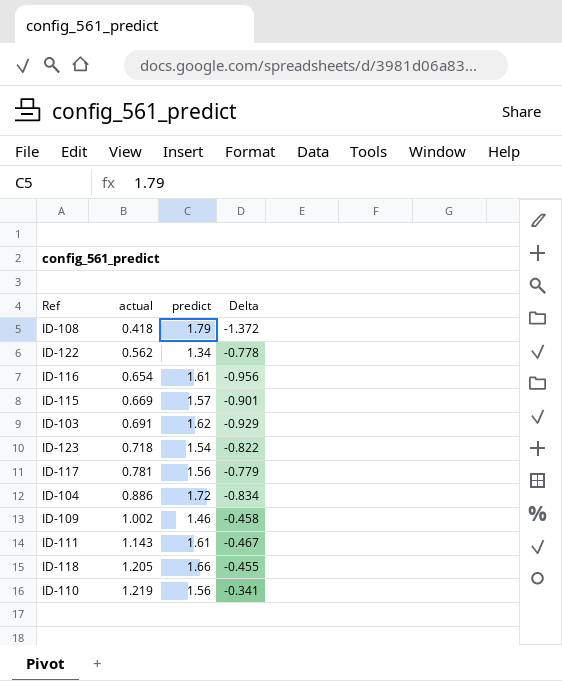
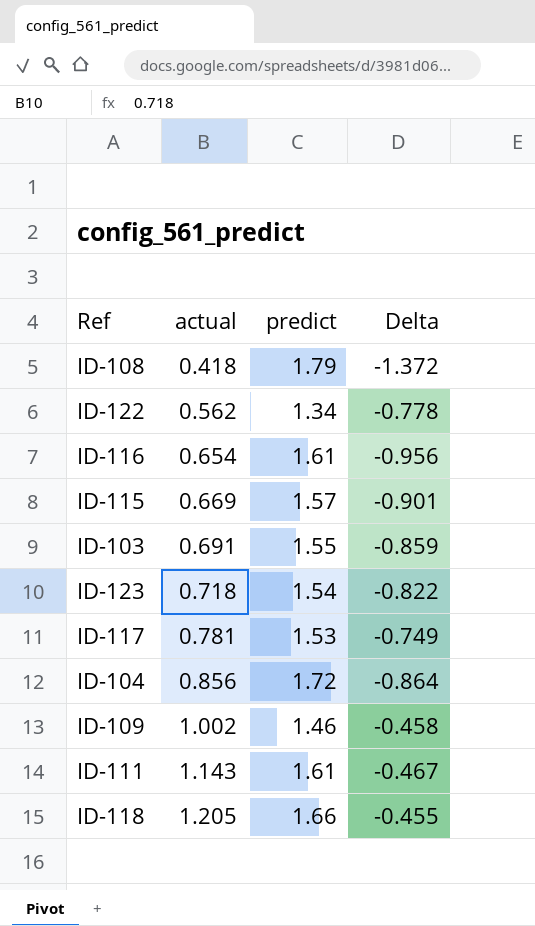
row ID-110: 1.219 | 1.56 | -0.341 -> none
ID-103 | predict: 1.62 -> 1.55
ID-103 | Delta: -0.929 -> -0.859
ID-117 | predict: 1.56 -> 1.53
ID-117 | Delta: -0.779 -> -0.749
ID-104 | actual: 0.886 -> 0.856
ID-104 | Delta: -0.834 -> -0.864

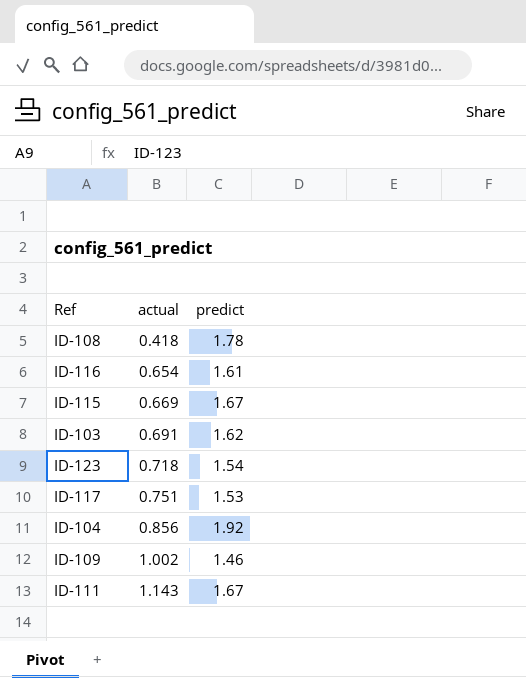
column Delta | formula: [actual] - [predict] -> none
row ID-122: 0.562 | 1.34 | -0.778 -> none
row ID-118: 1.205 | 1.66 | -0.455 -> none
ID-108 | predict: 1.79 -> 1.78
ID-115 | predict: 1.57 -> 1.67
ID-103 | predict: 1.55 -> 1.62
ID-117 | actual: 0.781 -> 0.751
ID-104 | predict: 1.72 -> 1.92
ID-111 | predict: 1.61 -> 1.67

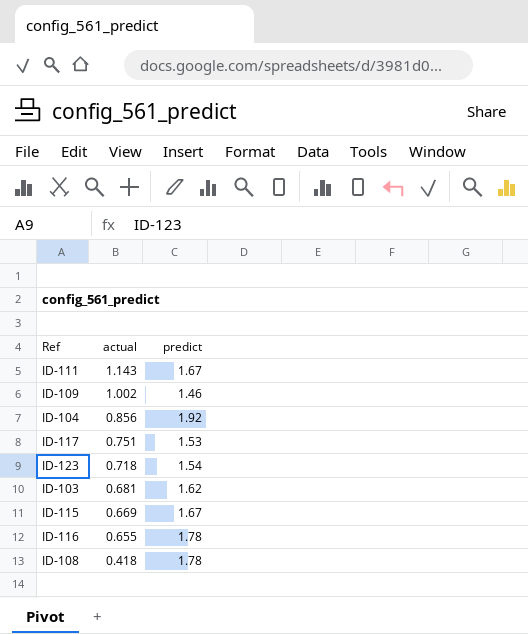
row order: actual ascending -> actual descending
ID-103 | actual: 0.691 -> 0.681
ID-116 | actual: 0.654 -> 0.655
ID-116 | predict: 1.61 -> 1.78

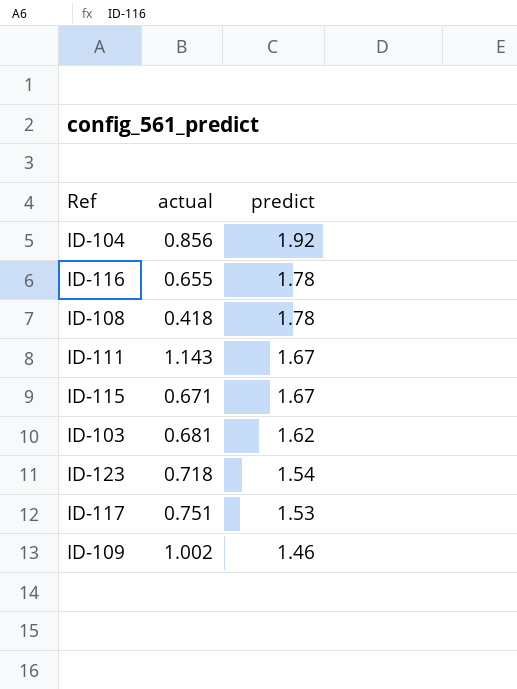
row order: actual descending -> predict descending
ID-115 | actual: 0.669 -> 0.671

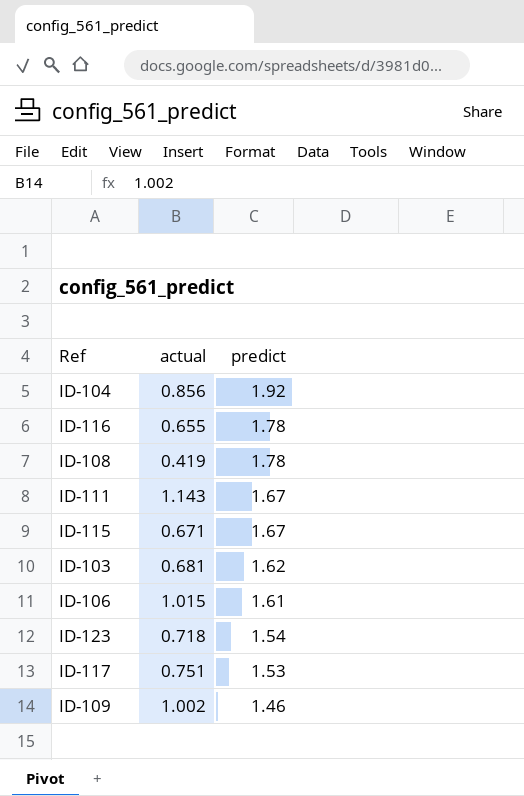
ID-108 | actual: 0.418 -> 0.419
row ID-106: none -> 1.015 | 1.61

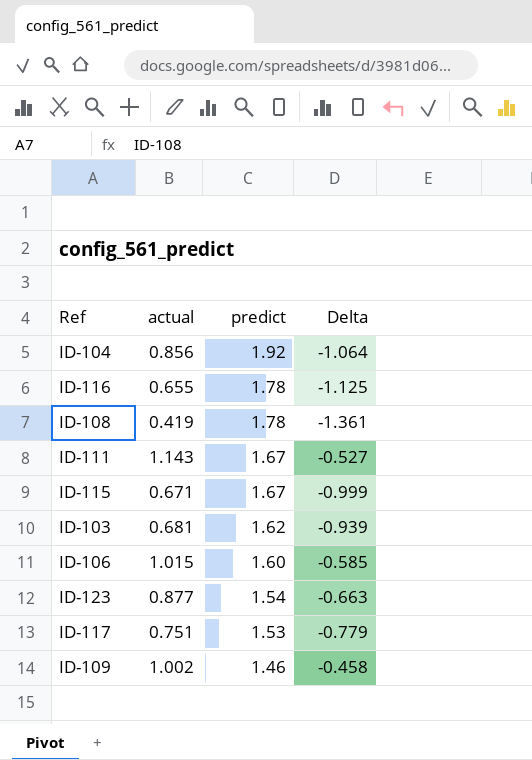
column Delta | formula: none -> [actual] - [predict]
ID-106 | predict: 1.61 -> 1.60
ID-123 | actual: 0.718 -> 0.877

